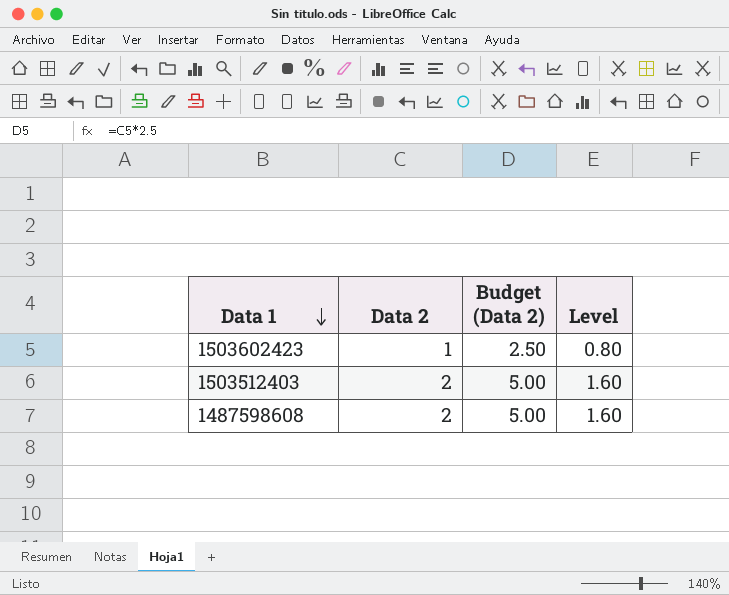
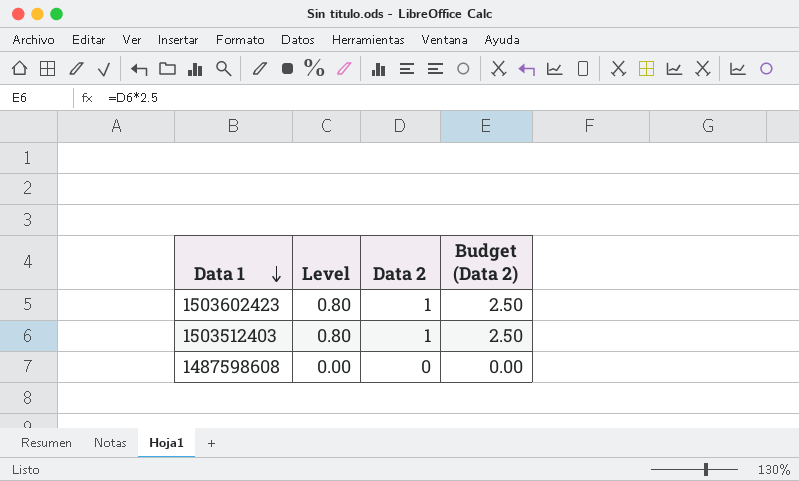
column Level | position: 4 -> 2
1503512403 | Level: 1.60 -> 0.80
1503512403 | Data 2: 2 -> 1
1503512403 | Budget (Data 2): 5.00 -> 2.50
1487598608 | Level: 1.60 -> 0.00
1487598608 | Data 2: 2 -> 0
1487598608 | Budget (Data 2): 5.00 -> 0.00

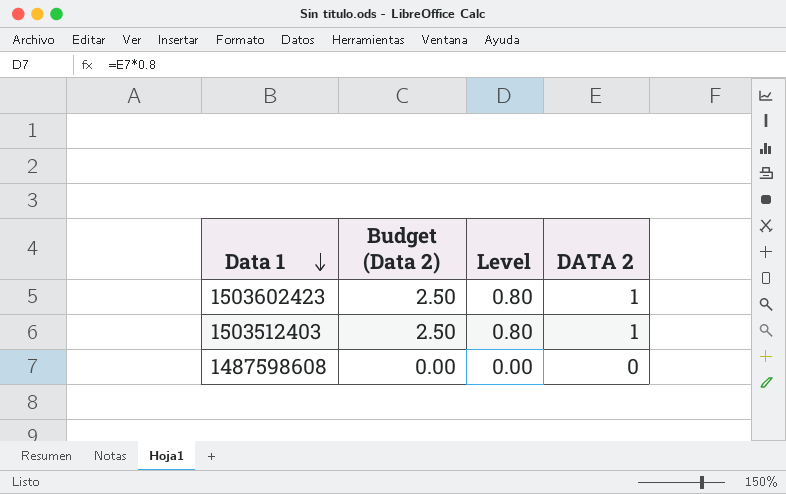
column Budget (Data 2) | position: 4 -> 2
column name: Data 2 -> DATA 2

